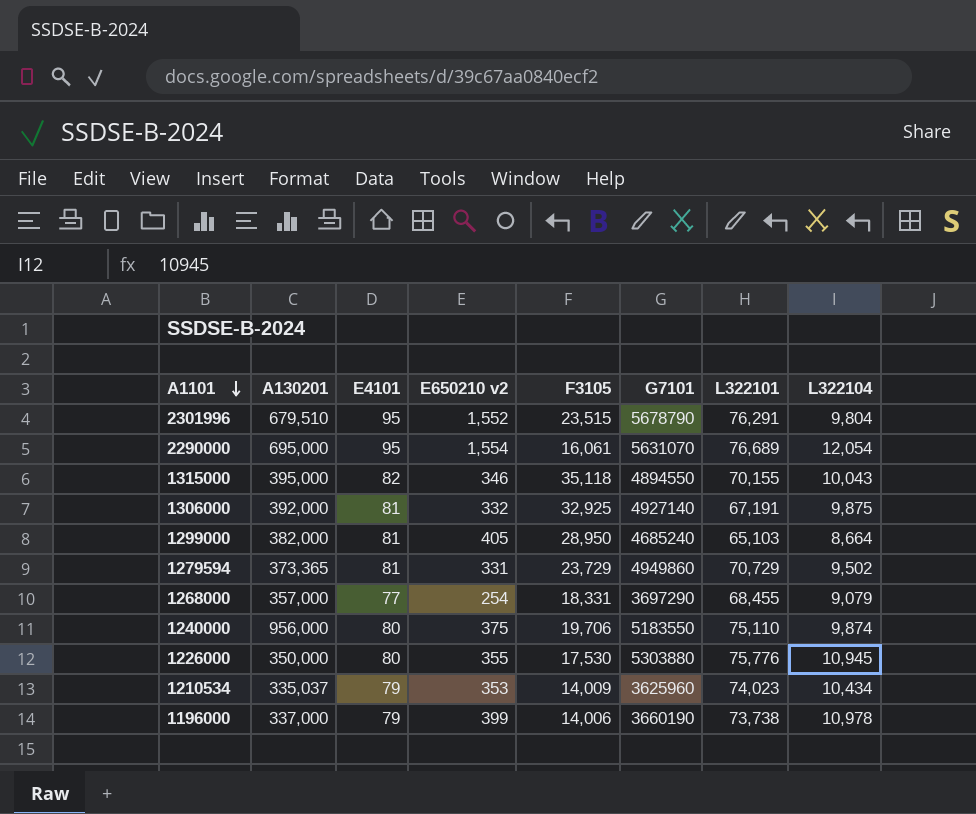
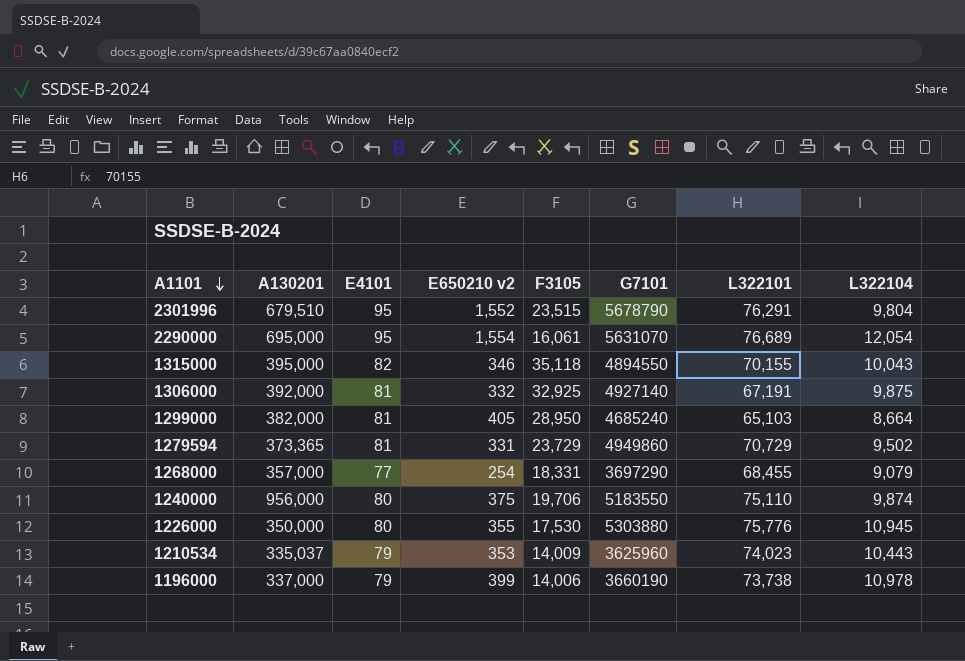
1210534 | L322104: 10,434 -> 10,443

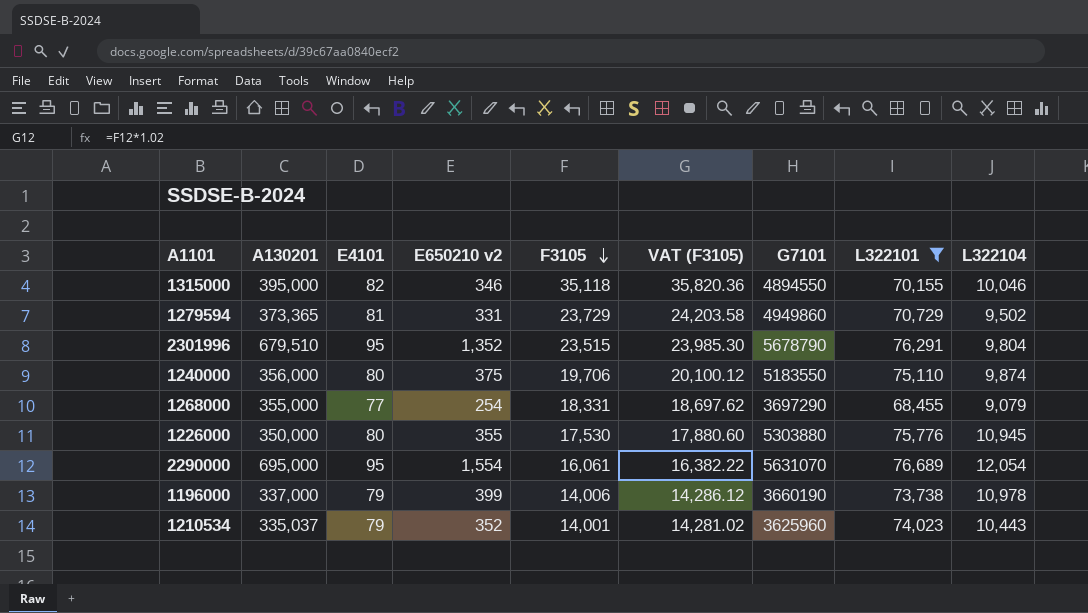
filter: none -> L322101 >= 68,455
row order: A1101 descending -> F3105 descending
column VAT (F3105) | formula: none -> [F3105] * 1.02
1315000 | L322104: 10,043 -> 10,046
2301996 | E650210 v2: 1,552 -> 1,352
1240000 | A130201: 956,000 -> 356,000
1268000 | A130201: 357,000 -> 355,000
1210534 | E650210 v2: 353 -> 352
1210534 | F3105: 14,009 -> 14,001

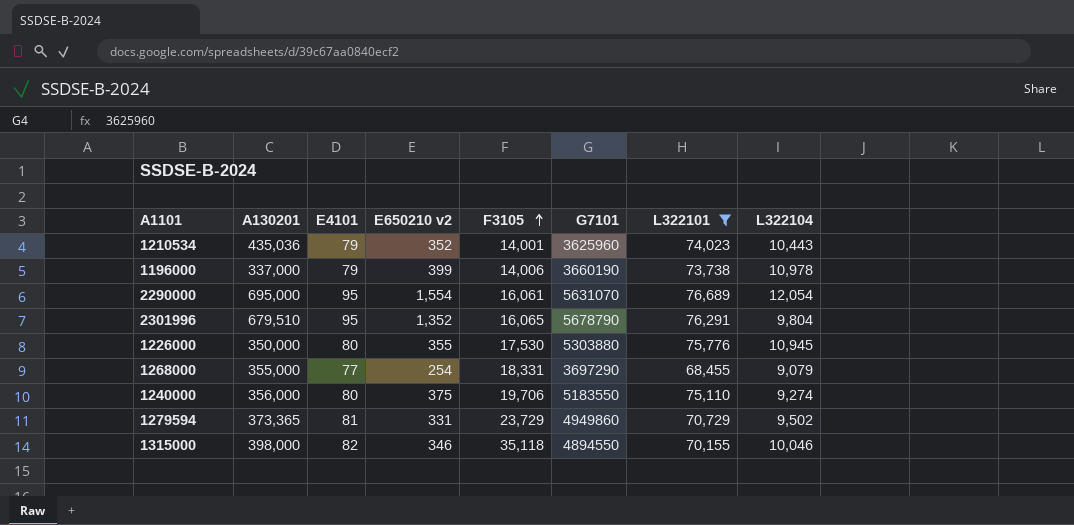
row order: F3105 descending -> F3105 ascending
column VAT (F3105) | formula: [F3105] * 1.02 -> none
1210534 | A130201: 335,037 -> 435,036
2301996 | F3105: 23,515 -> 16,065
1240000 | L322104: 9,874 -> 9,274
1315000 | A130201: 395,000 -> 398,000

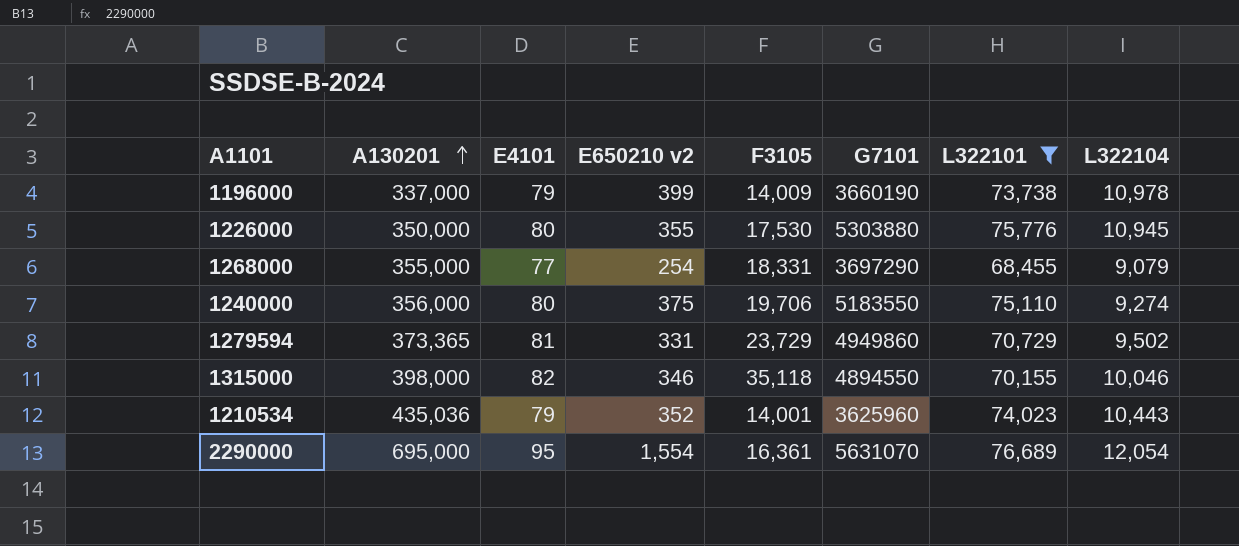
row order: F3105 ascending -> A130201 ascending
row 2301996: 679,510 | 95 | 1,352 | 16,065 | 5678790 | 76,291 | 9,804 -> none
1196000 | F3105: 14,006 -> 14,009
2290000 | F3105: 16,061 -> 16,361

